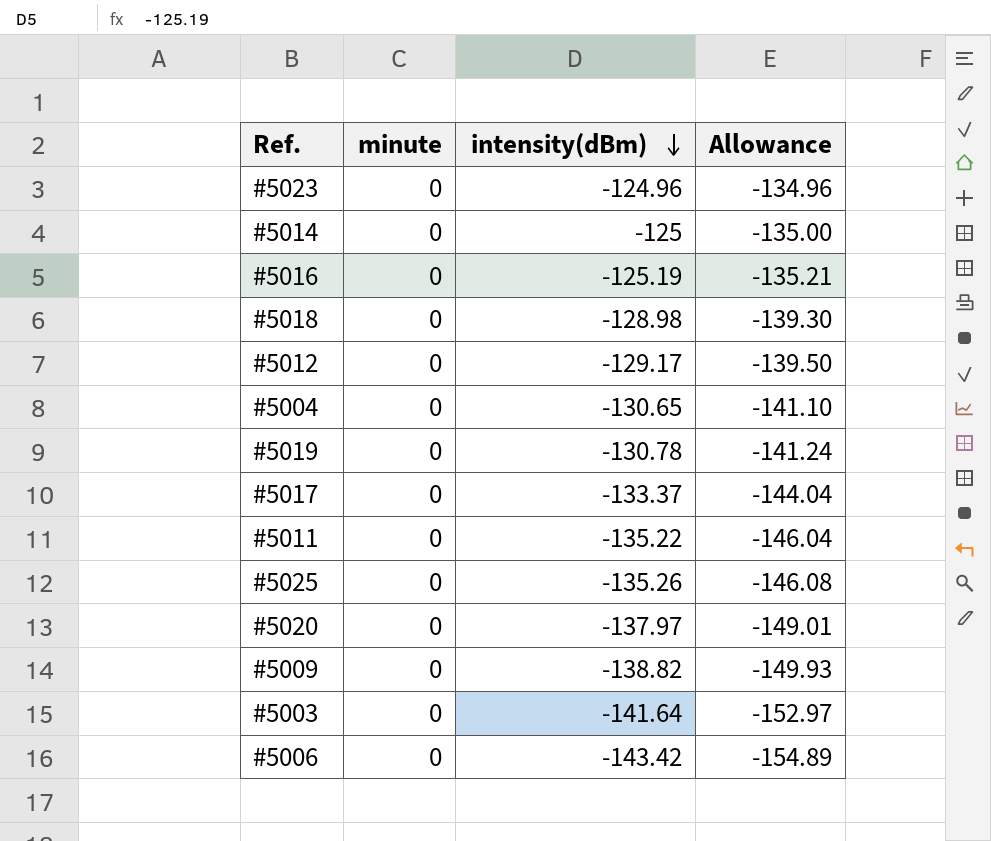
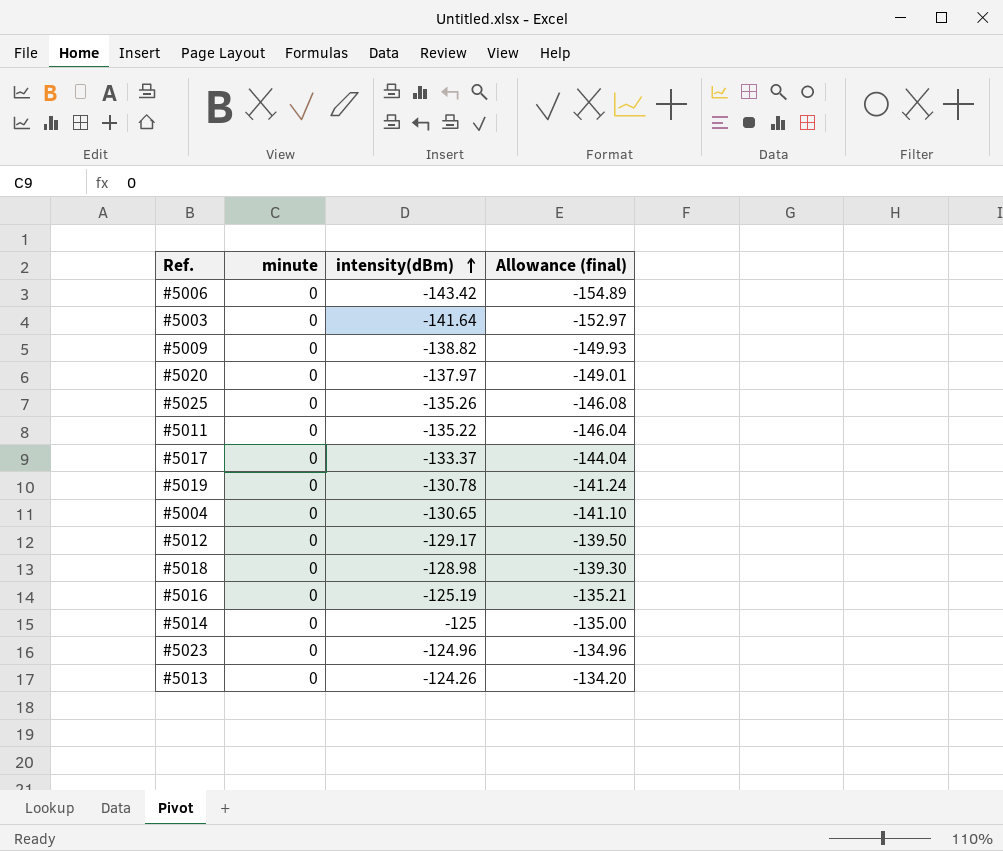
row order: intensity(dBm) descending -> intensity(dBm) ascending
column name: Allowance -> Allowance (final)
row #5013: none -> 0 | -124.26 | -134.20

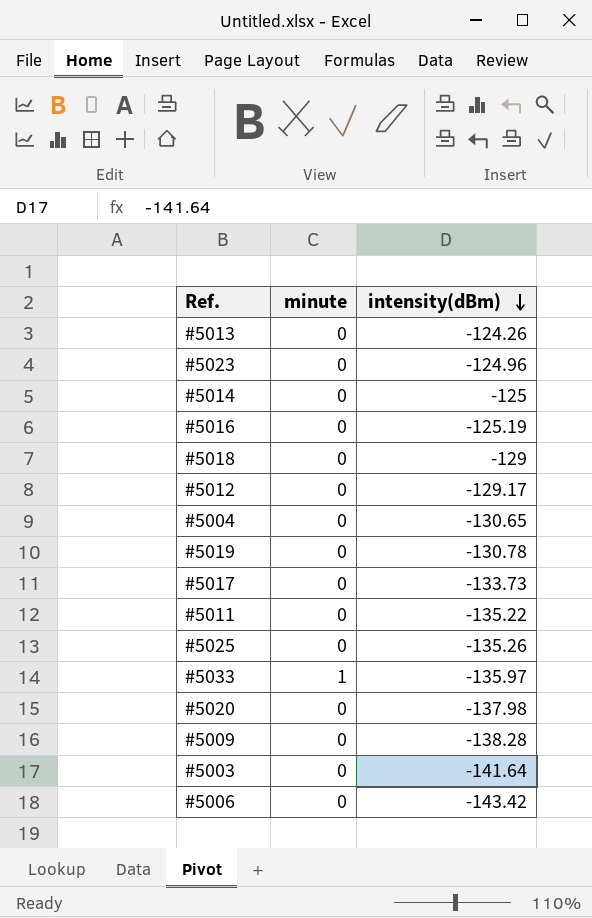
row order: intensity(dBm) ascending -> intensity(dBm) descending
column Allowance (final) | formula: [intensity(dBm)] * 1.08 -> none
#5018 | intensity(dBm): -128.98 -> -129
#5017 | intensity(dBm): -133.37 -> -133.73
row #5033: none -> 1 | -135.97
#5020 | intensity(dBm): -137.97 -> -137.98
#5009 | intensity(dBm): -138.82 -> -138.28

